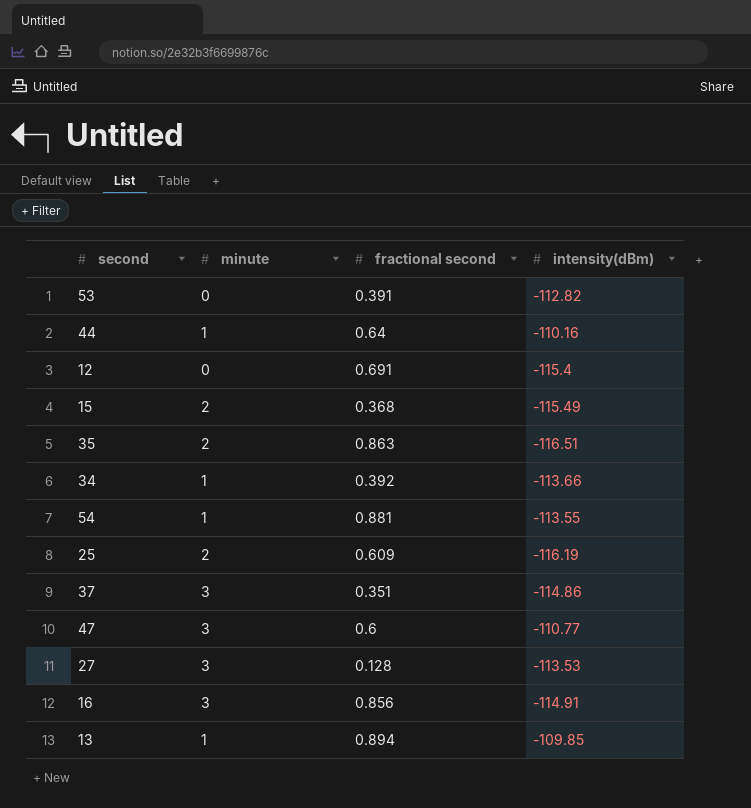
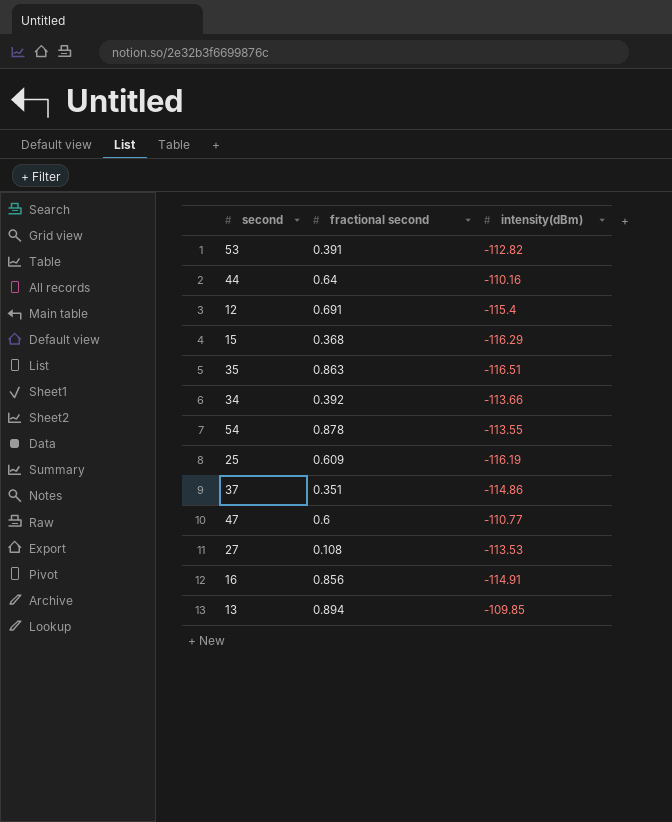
column minute | position: 2 -> none
15 | intensity(dBm): -115.49 -> -116.29
54 | fractional second: 0.881 -> 0.878
27 | fractional second: 0.128 -> 0.108

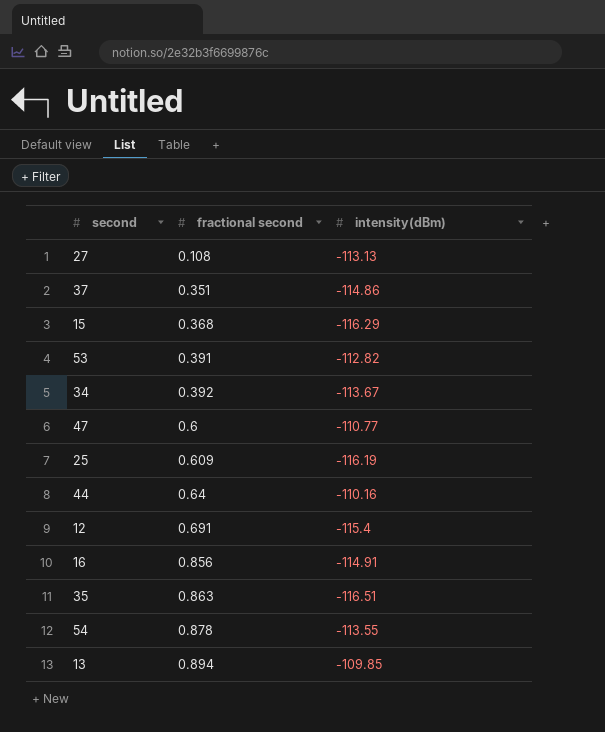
row order: none -> fractional second ascending
27 | intensity(dBm): -113.53 -> -113.13
34 | intensity(dBm): -113.66 -> -113.67

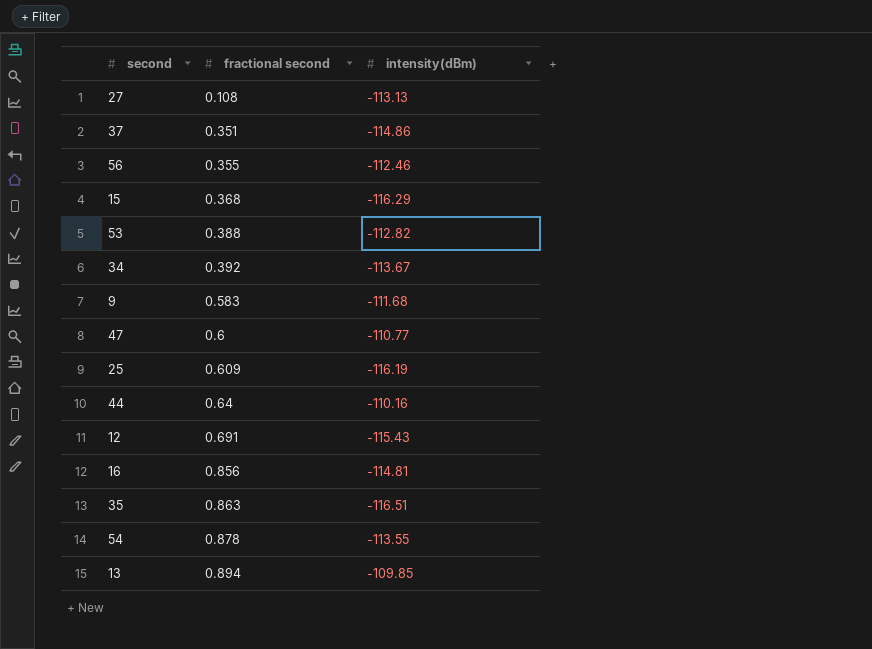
row 56: none -> 0.355 | -112.46
53 | fractional second: 0.391 -> 0.388
row 9: none -> 0.583 | -111.68
12 | intensity(dBm): -115.4 -> -115.43
16 | intensity(dBm): -114.91 -> -114.81

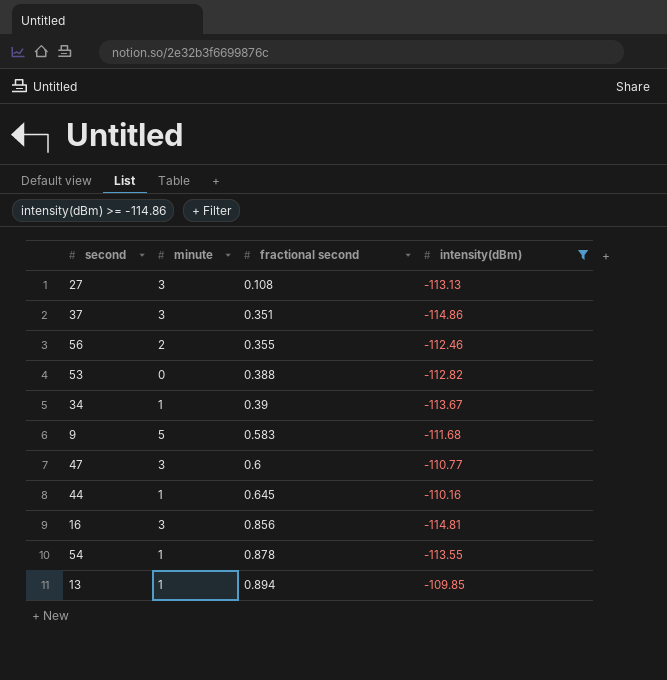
filter: none -> intensity(dBm) >= -114.86
column minute | position: none -> 2
34 | fractional second: 0.392 -> 0.39
44 | fractional second: 0.64 -> 0.645

